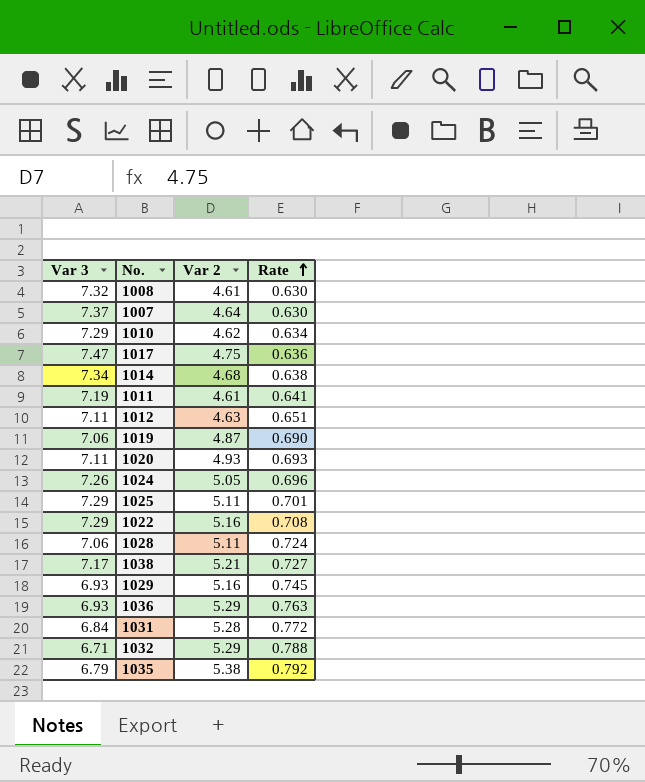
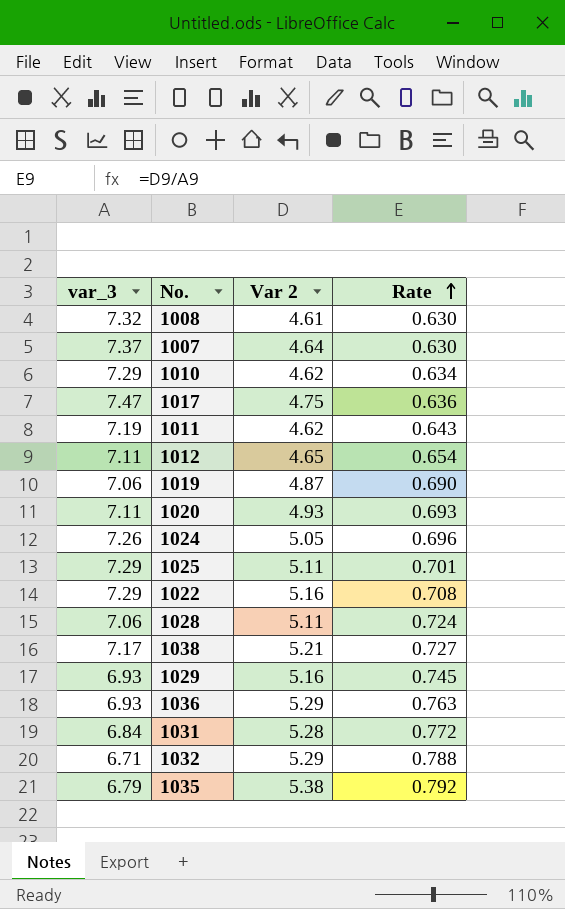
column name: Var 3 -> var_3
row 1014: 7.34 | 4.68 | 0.638 -> none
1011 | Var 2: 4.61 -> 4.62
1011 | Rate: 0.641 -> 0.643
1012 | Var 2: 4.63 -> 4.65
1012 | Rate: 0.651 -> 0.654

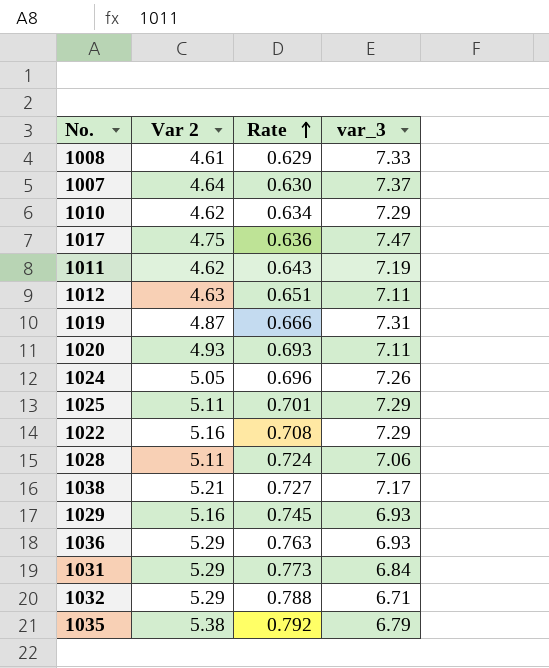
column var_3 | position: 1 -> 4
1008 | Rate: 0.630 -> 0.629
1008 | var_3: 7.32 -> 7.33
1012 | Var 2: 4.65 -> 4.63
1012 | Rate: 0.654 -> 0.651
1019 | Rate: 0.690 -> 0.666
1019 | var_3: 7.06 -> 7.31
1031 | Var 2: 5.28 -> 5.29
1031 | Rate: 0.772 -> 0.773

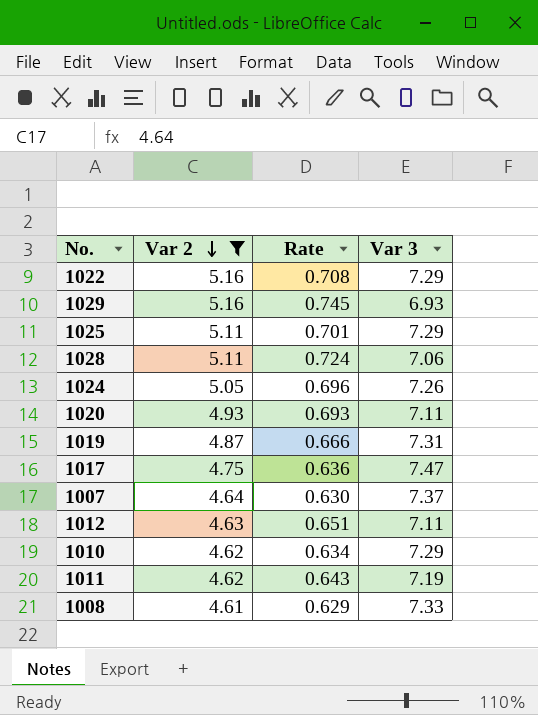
filter: none -> Var 2 <= 5.16
row order: Rate ascending -> Var 2 descending
column name: var_3 -> Var 3

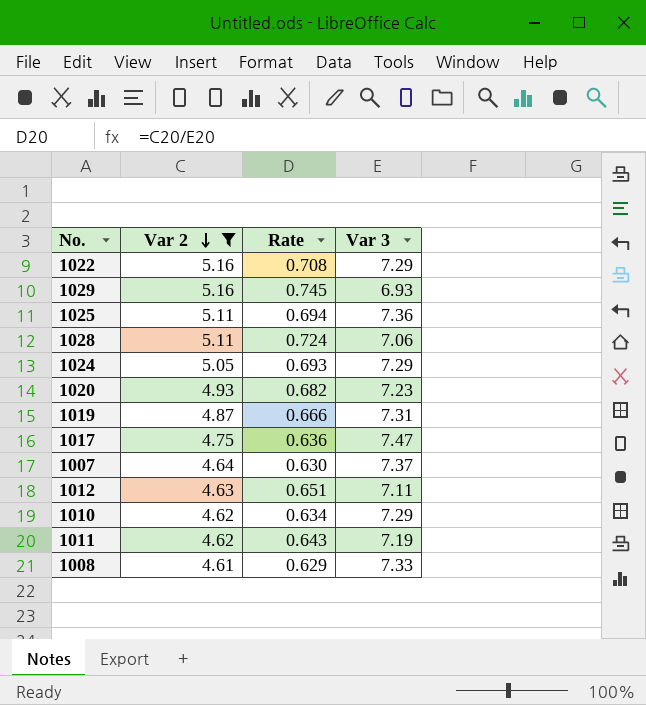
1025 | Rate: 0.701 -> 0.694
1025 | Var 3: 7.29 -> 7.36
1024 | Rate: 0.696 -> 0.693
1024 | Var 3: 7.26 -> 7.29
1020 | Rate: 0.693 -> 0.682
1020 | Var 3: 7.11 -> 7.23

